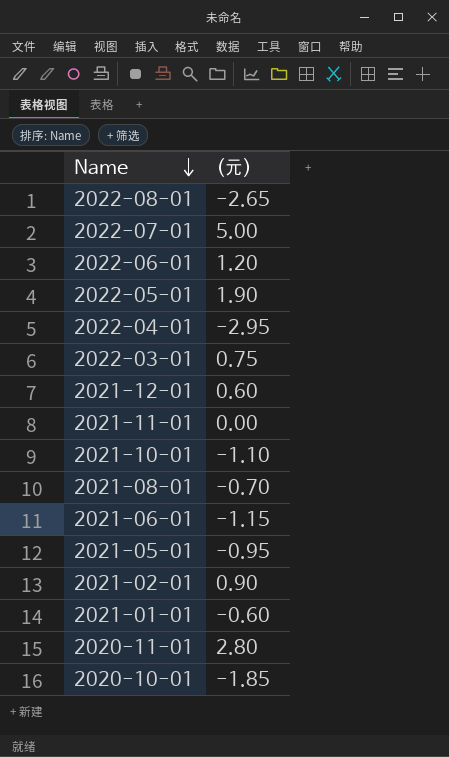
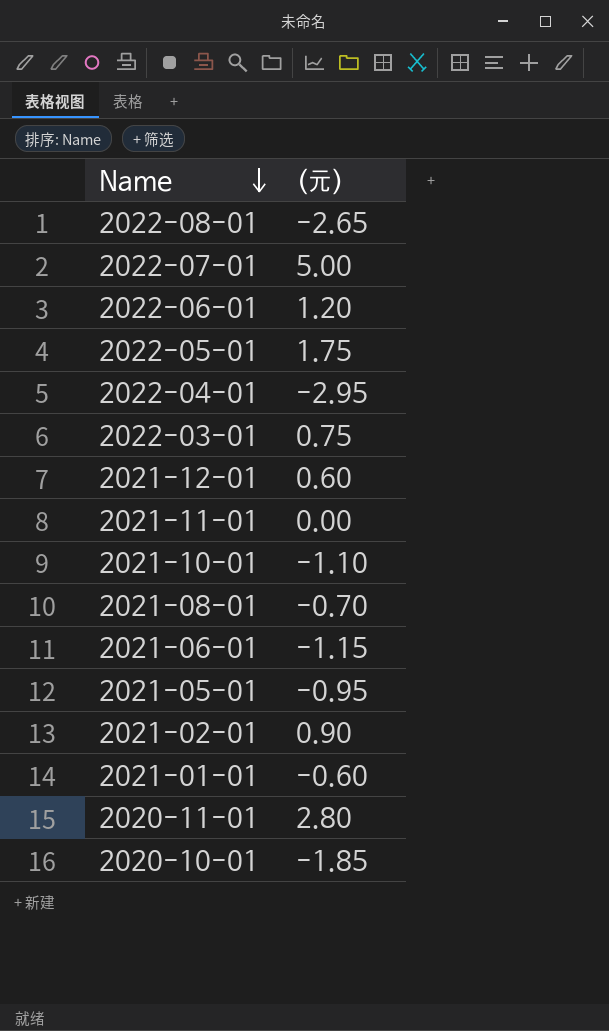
2022-05-01 | (元): 1.90 -> 1.75

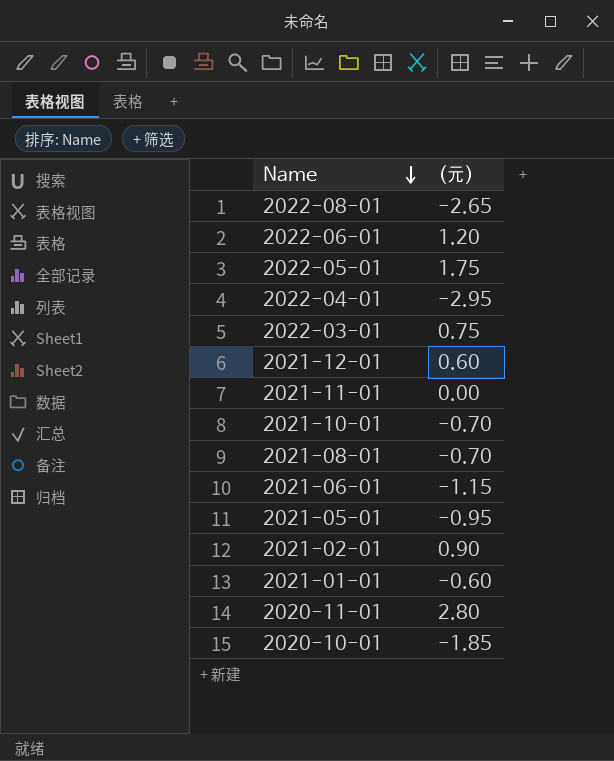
row 2022-07-01: 5.00 -> none
2021-10-01 | (元): -1.10 -> -0.70

